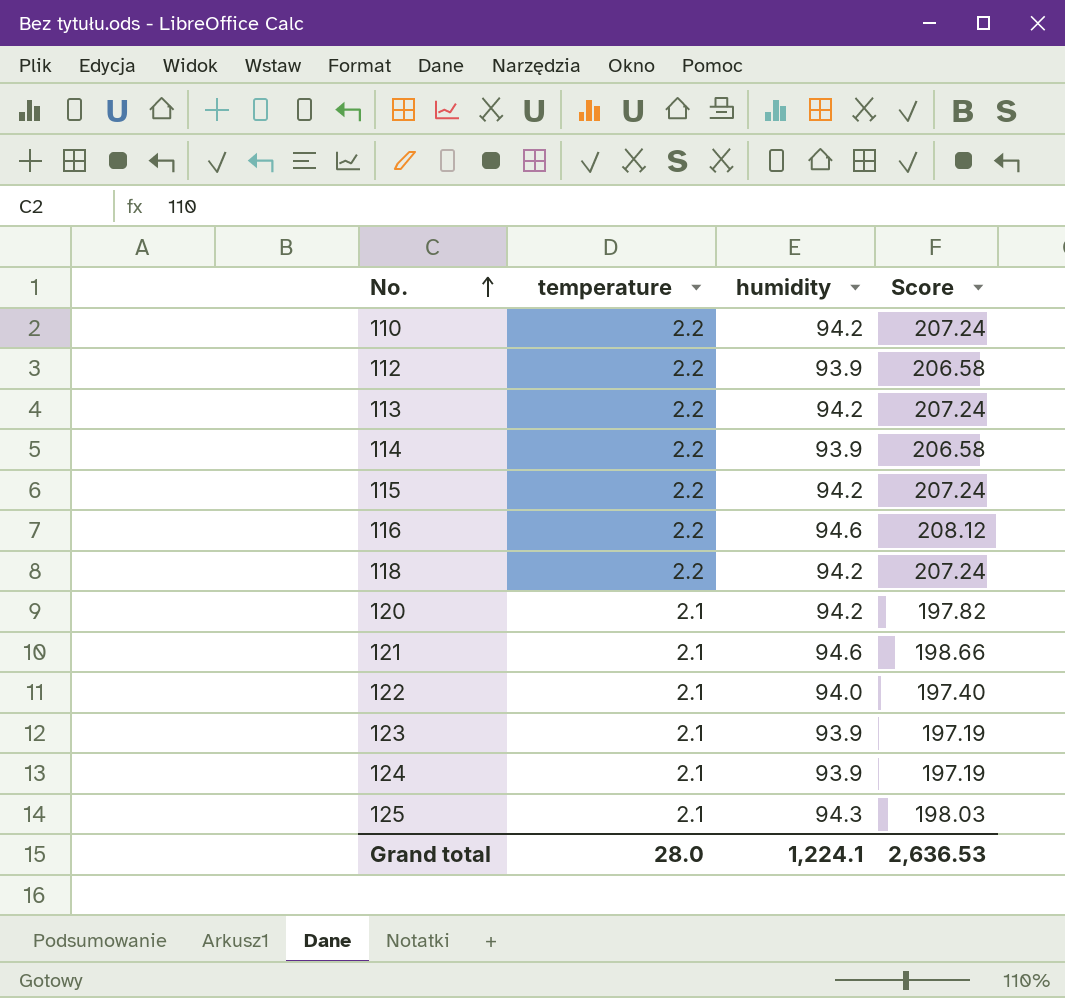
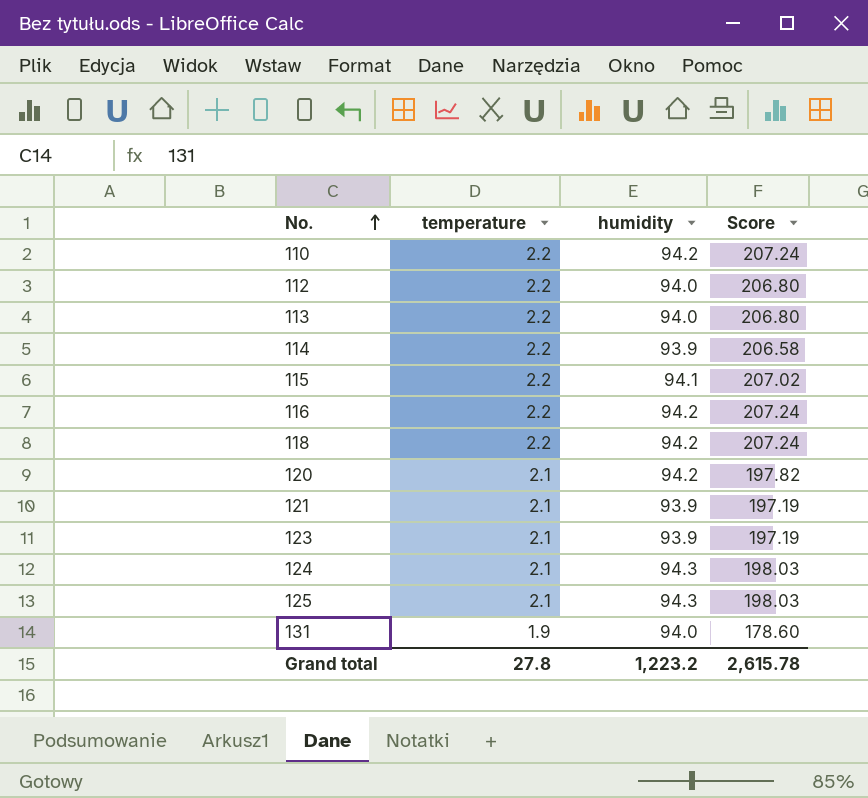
row 122: 2.1 | 94.0 | 197.40 -> none
112 | humidity: 93.9 -> 94.0
112 | Score: 206.58 -> 206.80
113 | humidity: 94.2 -> 94.0
113 | Score: 207.24 -> 206.80
115 | humidity: 94.2 -> 94.1
115 | Score: 207.24 -> 207.02
116 | humidity: 94.6 -> 94.2
116 | Score: 208.12 -> 207.24
121 | humidity: 94.6 -> 93.9
121 | Score: 198.66 -> 197.19
124 | humidity: 93.9 -> 94.3
124 | Score: 197.19 -> 198.03
row 131: none -> 1.9 | 94.0 | 178.60
Grand total | temperature: 28.0 -> 27.8
Grand total | humidity: 1,224.1 -> 1,223.2
Grand total | Score: 2,636.53 -> 2,615.78

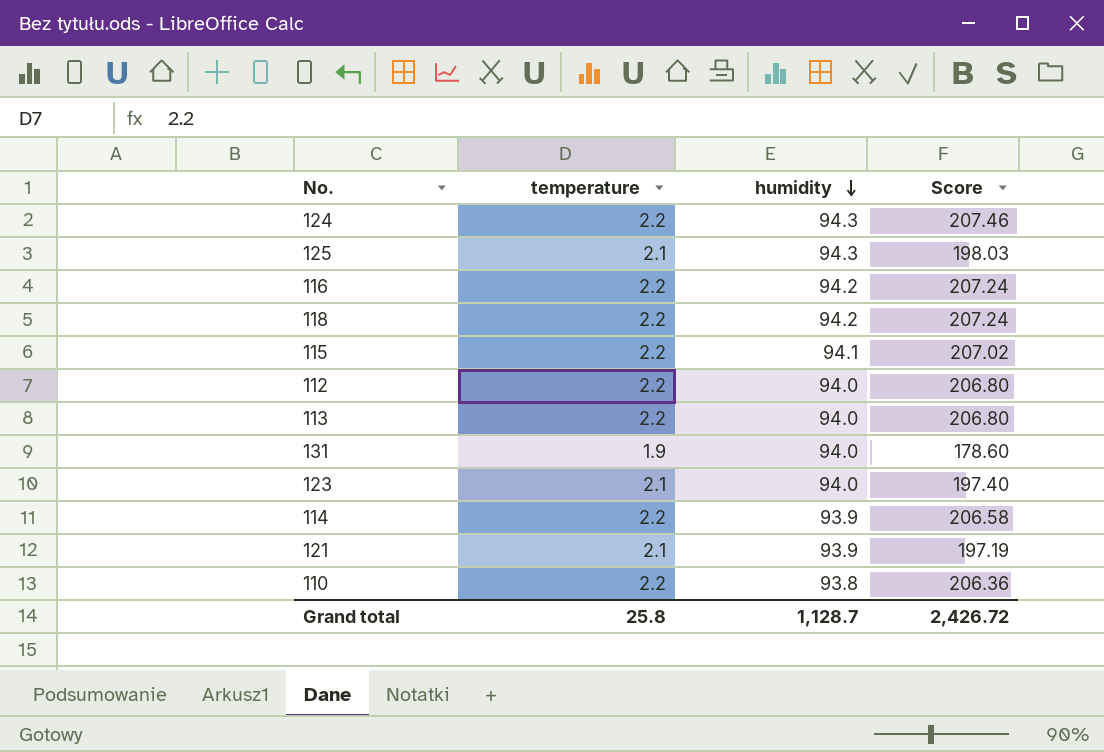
row order: No. ascending -> humidity descending
row 120: 2.1 | 94.2 | 197.82 -> none
124 | temperature: 2.1 -> 2.2
124 | Score: 198.03 -> 207.46
123 | humidity: 93.9 -> 94.0
123 | Score: 197.19 -> 197.40
110 | humidity: 94.2 -> 93.8
110 | Score: 207.24 -> 206.36
Grand total | temperature: 27.8 -> 25.8
Grand total | humidity: 1,223.2 -> 1,128.7
Grand total | Score: 2,615.78 -> 2,426.72

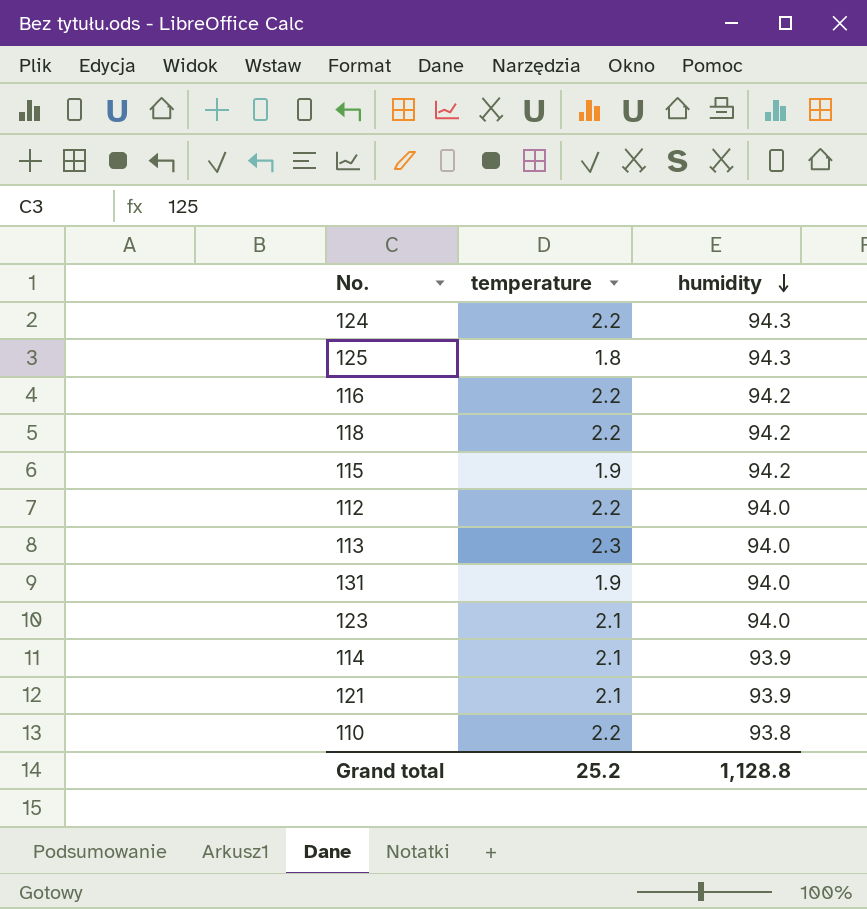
column Score | formula: [temperature] * [humidity] -> none
125 | temperature: 2.1 -> 1.8
115 | temperature: 2.2 -> 1.9
115 | humidity: 94.1 -> 94.2
113 | temperature: 2.2 -> 2.3
114 | temperature: 2.2 -> 2.1
Grand total | temperature: 25.8 -> 25.2
Grand total | humidity: 1,128.7 -> 1,128.8

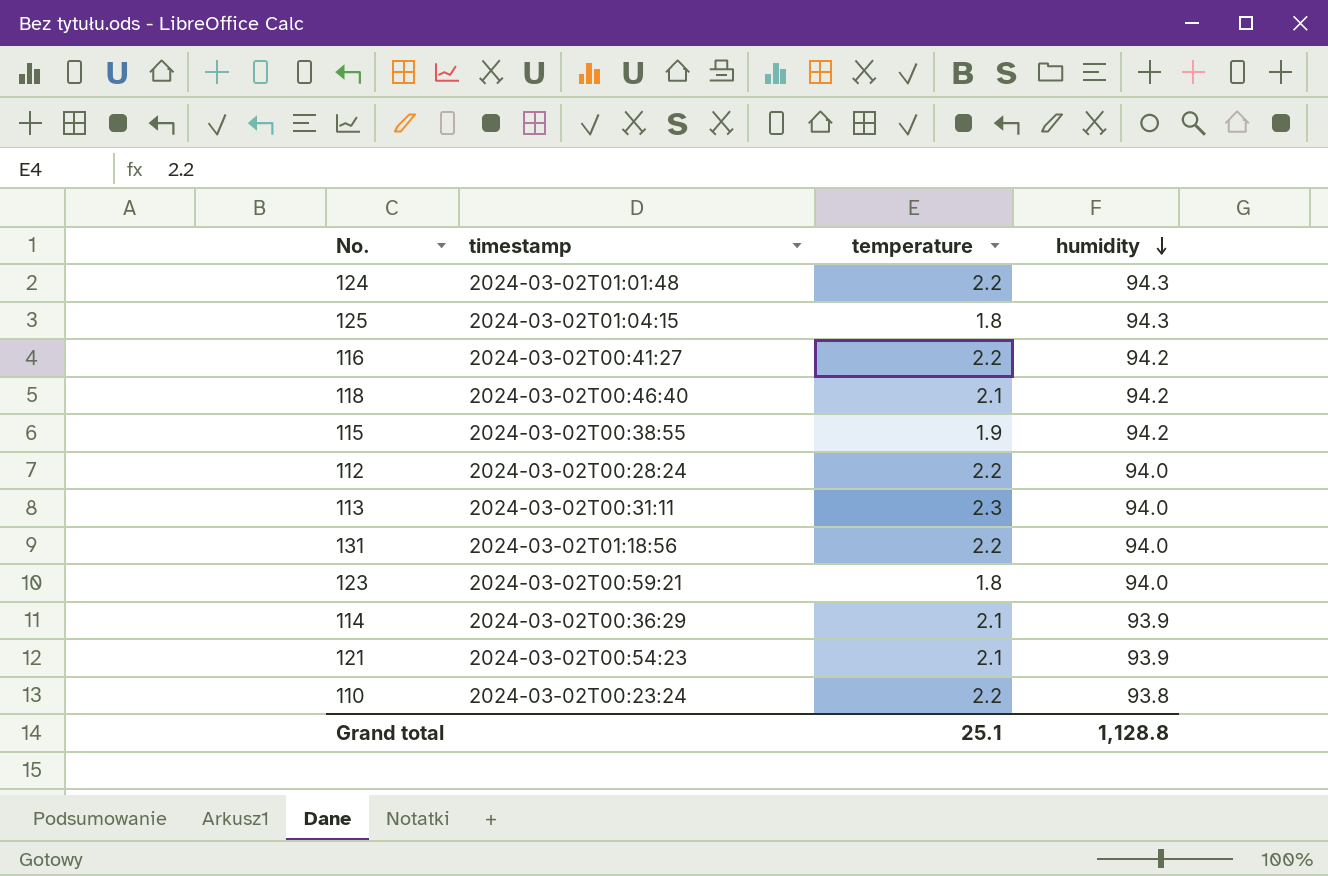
column timestamp | position: none -> 2
118 | temperature: 2.2 -> 2.1
131 | temperature: 1.9 -> 2.2
123 | temperature: 2.1 -> 1.8
Grand total | temperature: 25.2 -> 25.1

